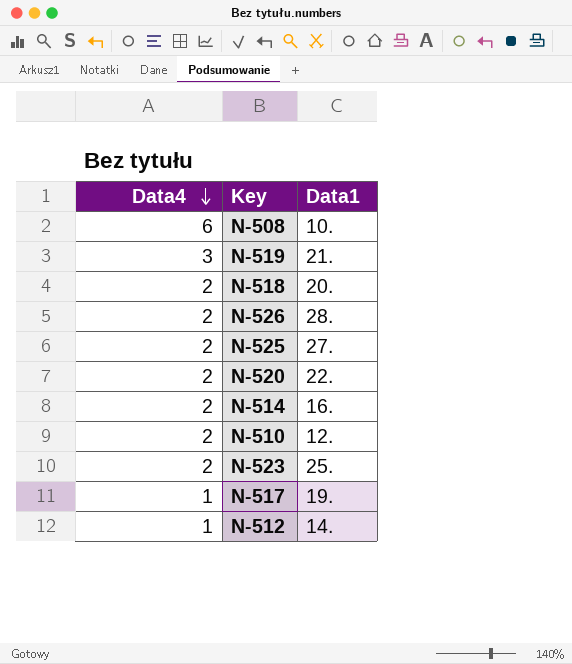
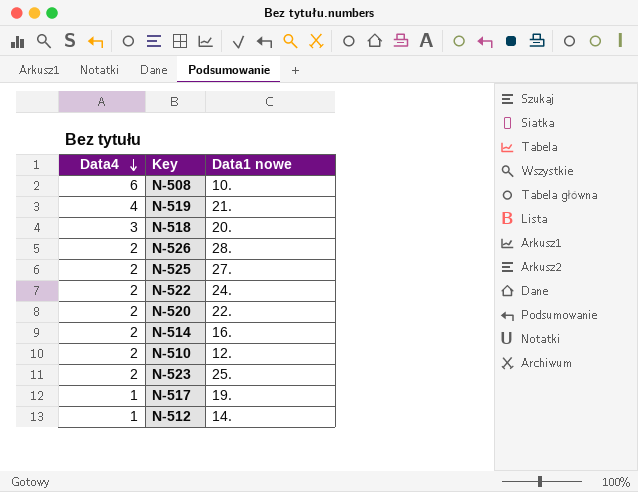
column name: Data1 -> Data1 nowe
N-519 | Data4: 3 -> 4
N-518 | Data4: 2 -> 3
row N-522: none -> 2 | 24.

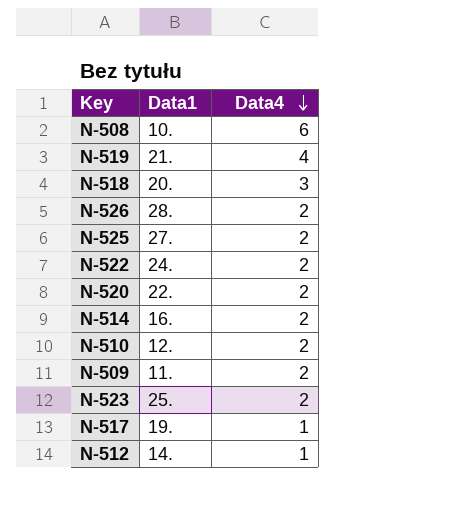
column name: Data1 nowe -> Data1
column Data4 | position: 1 -> 3
row N-509: none -> 11. | 2

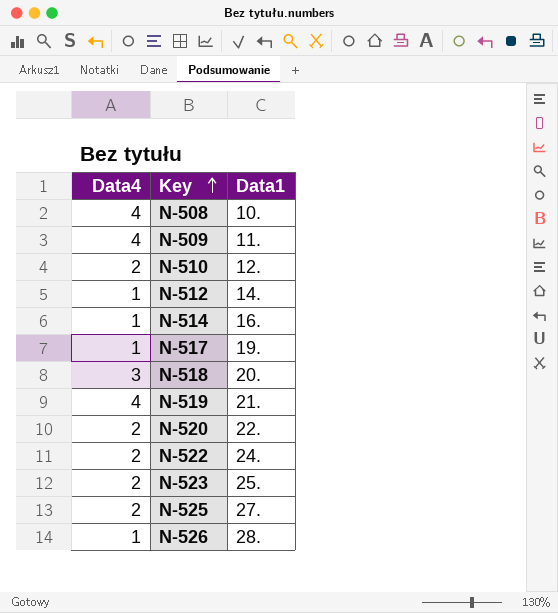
row order: Data4 descending -> Key ascending
column Data4 | position: 3 -> 1
N-508 | Data4: 6 -> 4
N-509 | Data4: 2 -> 4
N-514 | Data4: 2 -> 1
N-526 | Data4: 2 -> 1

